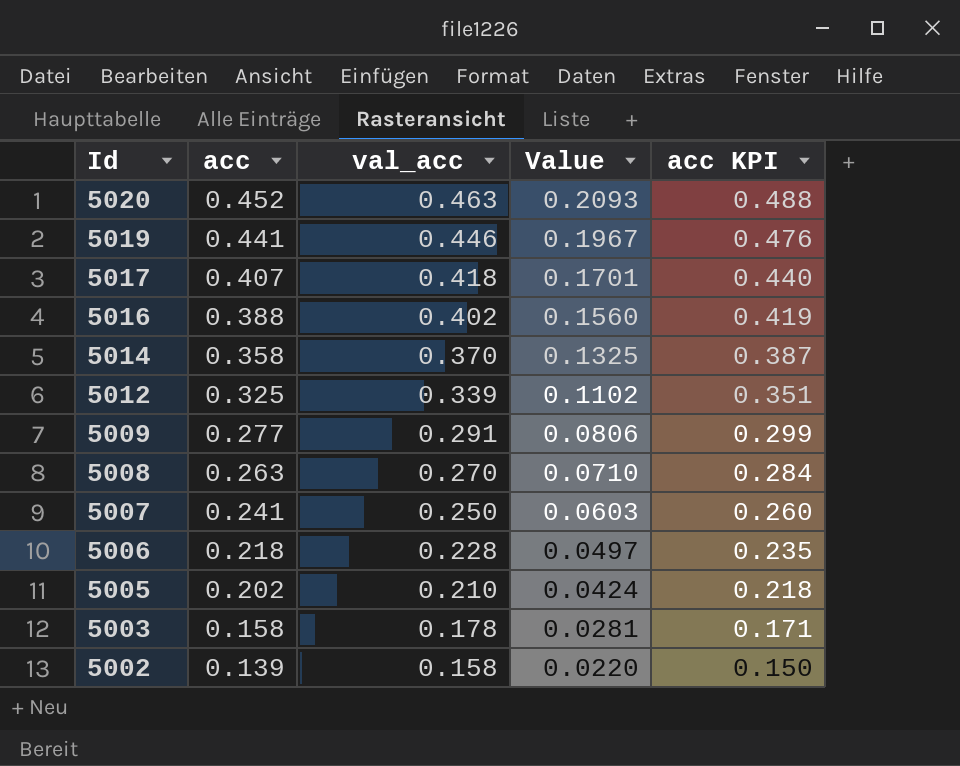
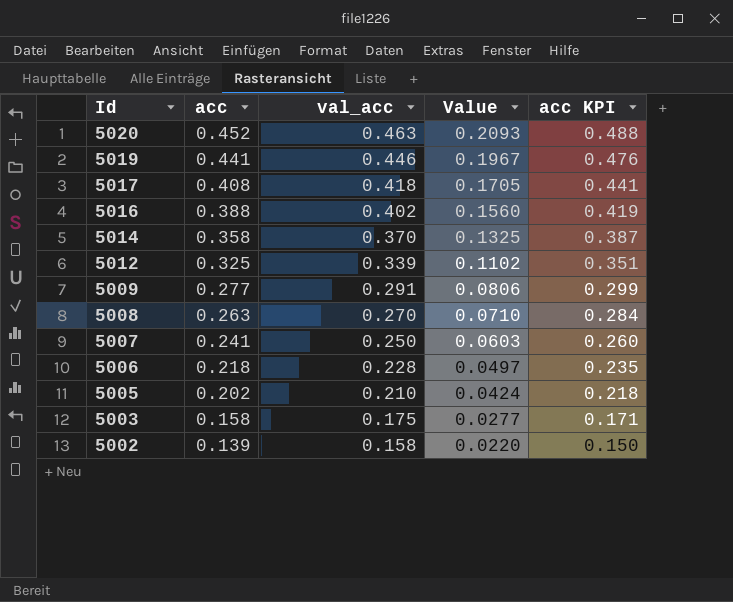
5017 | acc: 0.407 -> 0.408
5017 | Value: 0.1701 -> 0.1705
5017 | acc KPI: 0.440 -> 0.441
5003 | val_acc: 0.178 -> 0.175
5003 | Value: 0.0281 -> 0.0277

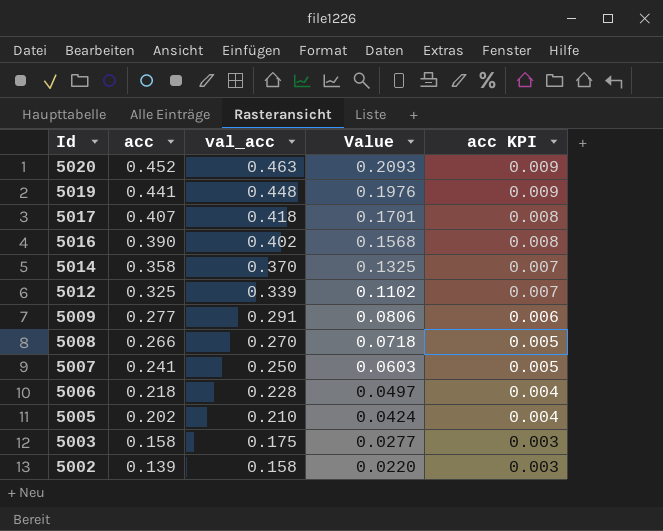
column acc KPI | formula: [acc] * 1.08 -> [acc] * 0.02
5019 | val_acc: 0.446 -> 0.448
5019 | Value: 0.1967 -> 0.1976
5017 | acc: 0.408 -> 0.407
5017 | Value: 0.1705 -> 0.1701
5016 | acc: 0.388 -> 0.390
5016 | Value: 0.1560 -> 0.1568
5008 | acc: 0.263 -> 0.266
5008 | Value: 0.0710 -> 0.0718

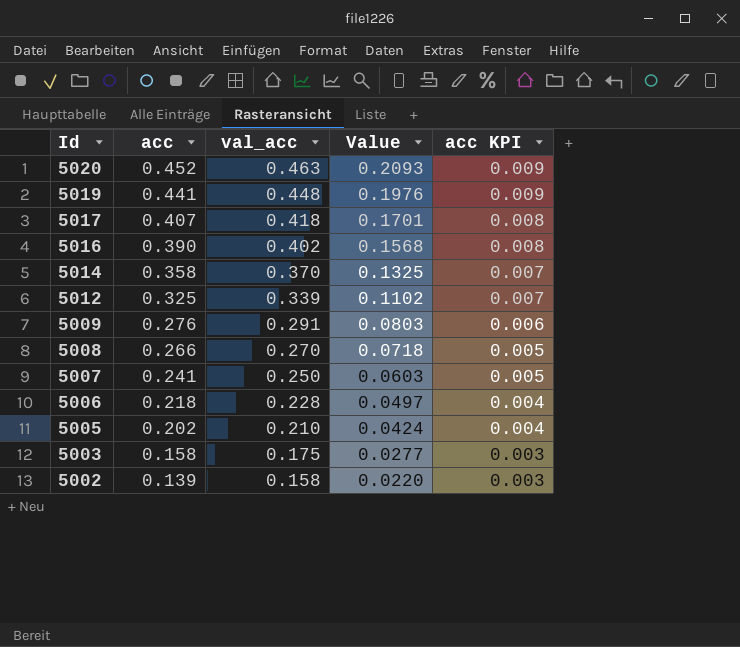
5009 | acc: 0.277 -> 0.276
5009 | Value: 0.0806 -> 0.0803

